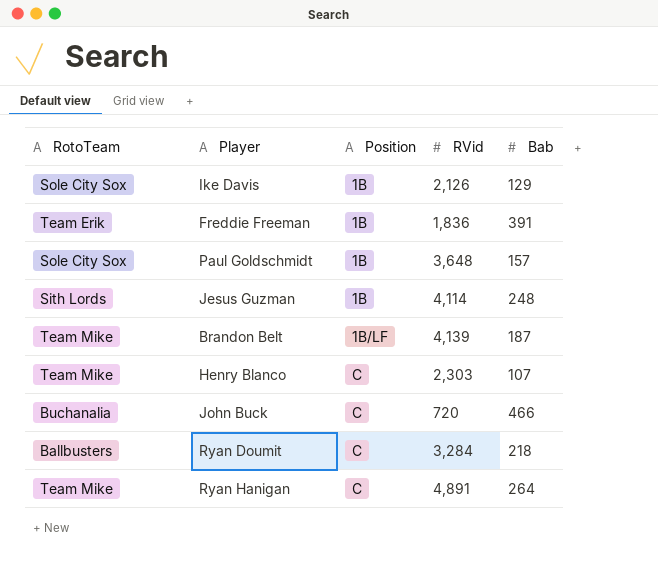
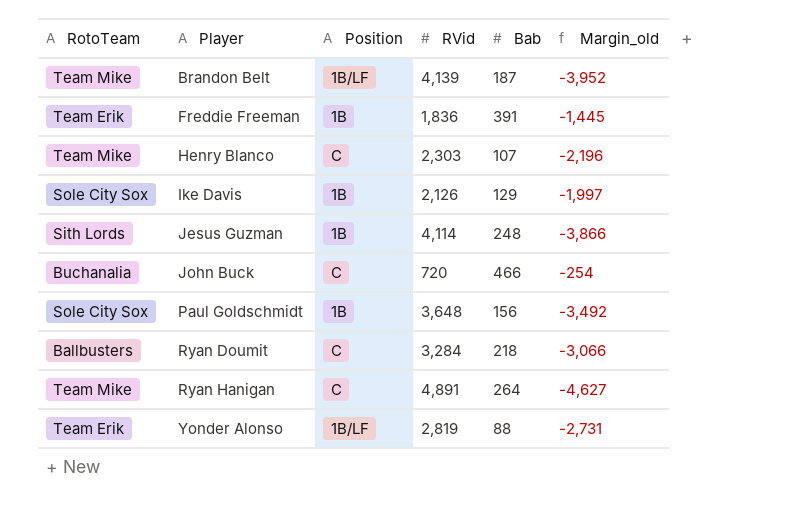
row order: Position ascending -> Player ascending
column Margin_old | formula: none -> [Bab] - [RVid]
Paul Goldschmidt | Bab: 157 -> 156
row Yonder Alonso: none -> Team Erik | 1B/LF | 2,819 | 88 | -2,731

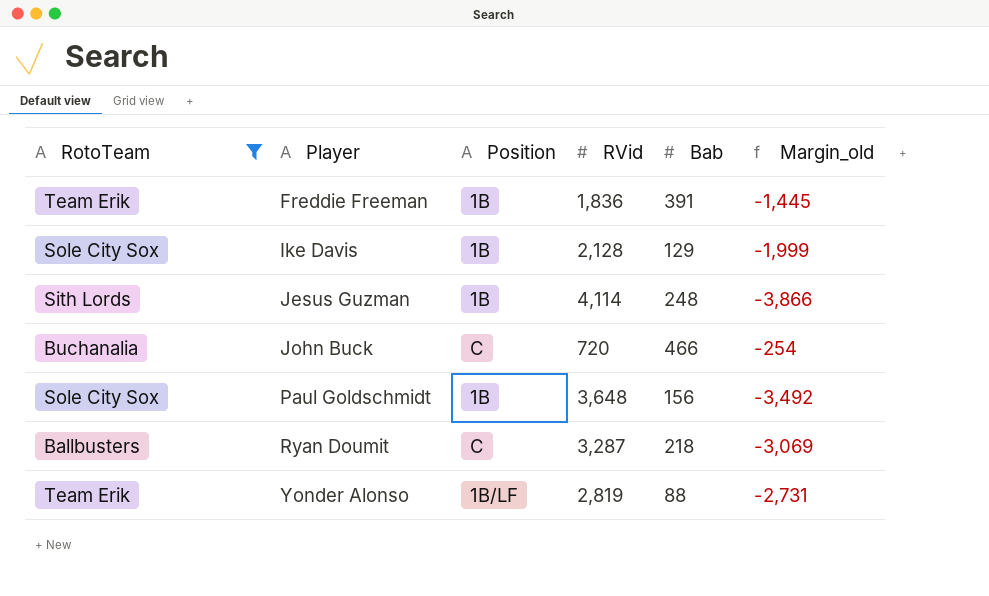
filter: none -> RotoTeam != Team Mike
Ike Davis | RVid: 2,126 -> 2,128
Ike Davis | Margin_old: -1,997 -> -1,999
Ryan Doumit | RVid: 3,284 -> 3,287
Ryan Doumit | Margin_old: -3,066 -> -3,069

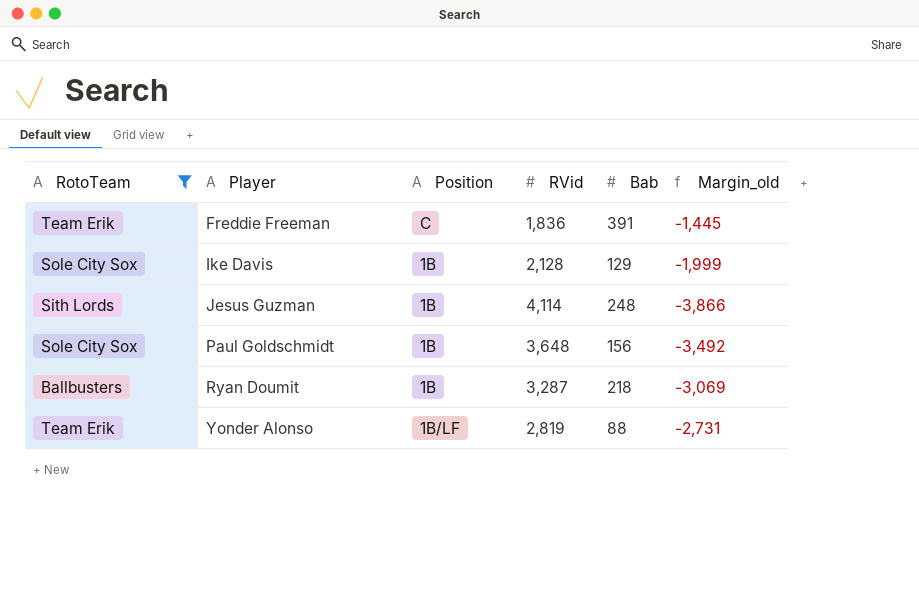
row John Buck: Buchanalia | C | 720 | 466 | -254 -> none
Freddie Freeman | Position: 1B -> C
Ryan Doumit | Position: C -> 1B

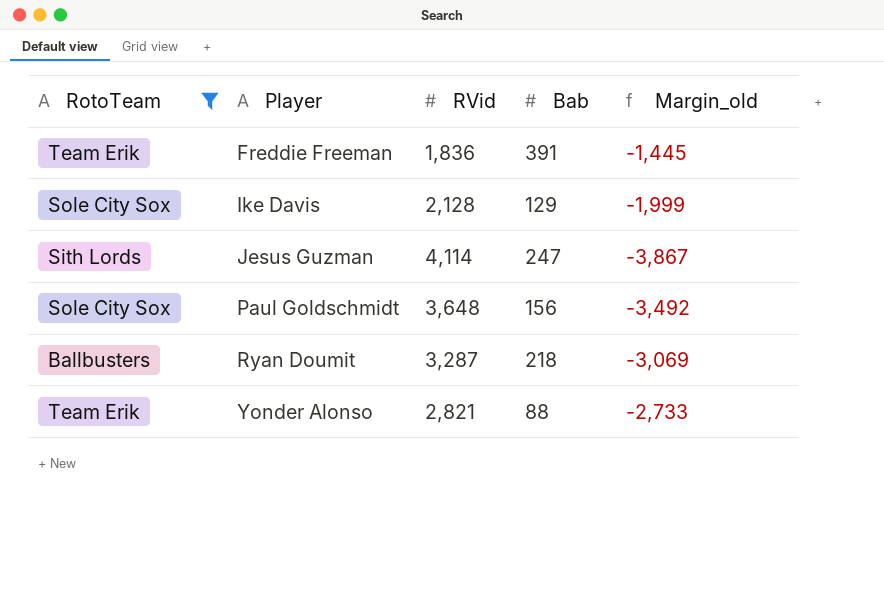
column Position | position: 3 -> none
Jesus Guzman | Bab: 248 -> 247
Jesus Guzman | Margin_old: -3,866 -> -3,867
Yonder Alonso | RVid: 2,819 -> 2,821
Yonder Alonso | Margin_old: -2,731 -> -2,733

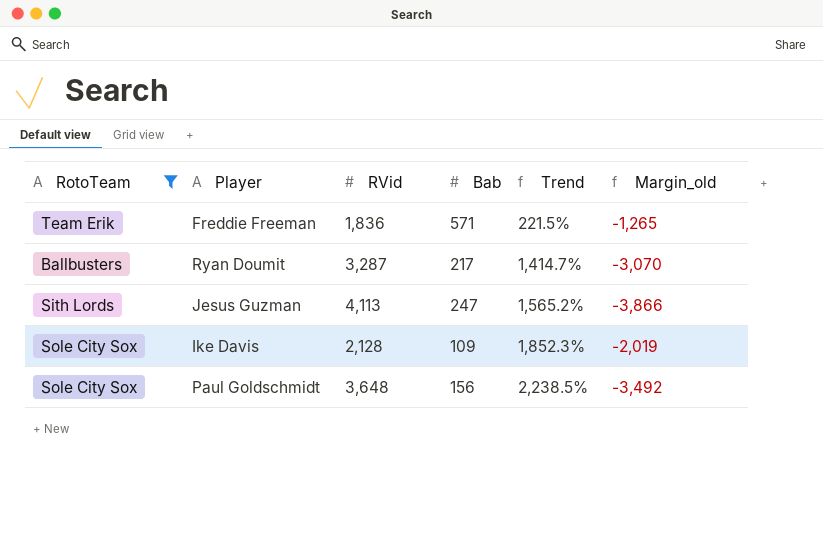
row order: Player ascending -> Trend ascending
column Trend | formula: none -> ([RVid] - [Bab]) / [Bab]
row Yonder Alonso: Team Erik | 2,821 | 88 | -2,733 -> none
Freddie Freeman | Bab: 391 -> 571
Freddie Freeman | Margin_old: -1,445 -> -1,265
Ryan Doumit | Bab: 218 -> 217
Ryan Doumit | Margin_old: -3,069 -> -3,070
Jesus Guzman | RVid: 4,114 -> 4,113
Jesus Guzman | Margin_old: -3,867 -> -3,866
Ike Davis | Bab: 129 -> 109
Ike Davis | Margin_old: -1,999 -> -2,019

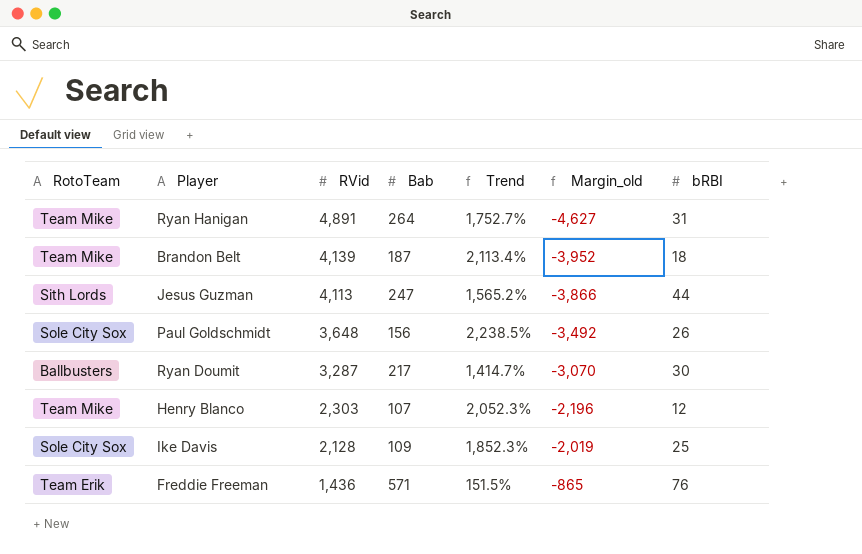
filter: RotoTeam != Team Mike -> none
row order: Trend ascending -> RVid descending
column bRBI | position: none -> 7
Freddie Freeman | RVid: 1,836 -> 1,436
Freddie Freeman | Trend: 221.5% -> 151.5%
Freddie Freeman | Margin_old: -1,265 -> -865

